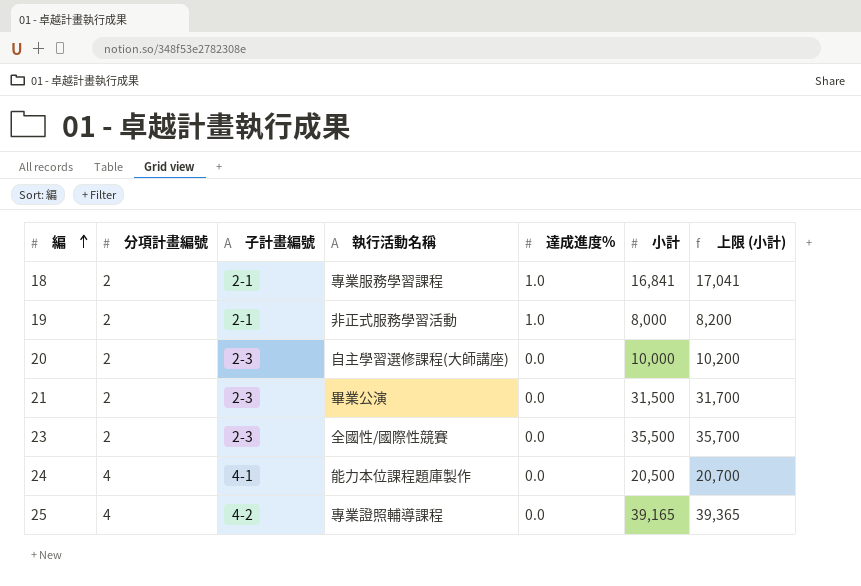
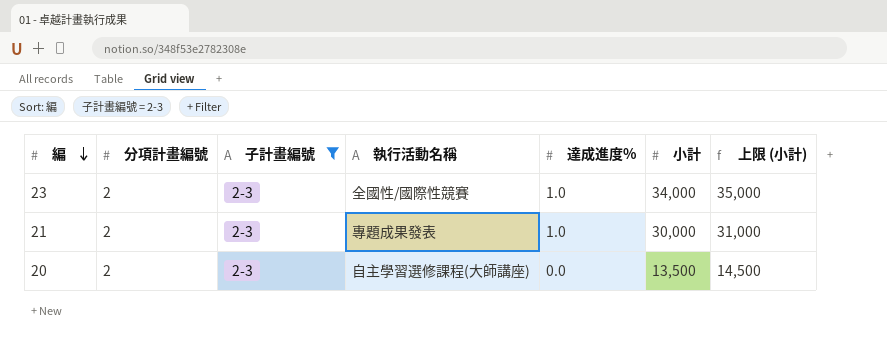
filter: none -> 子計畫編號 = 2-3
row order: 編 ascending -> 編 descending
column 上限 (小計) | formula: [小計] + 200 -> [小計] + 1000
23 | 達成進度%: 0.0 -> 1.0
23 | 小計: 35,500 -> 34,000
21 | 執行活動名稱: 畢業公演 -> 專題成果發表
21 | 達成進度%: 0.0 -> 1.0
21 | 小計: 31,500 -> 30,000
20 | 小計: 10,000 -> 13,500

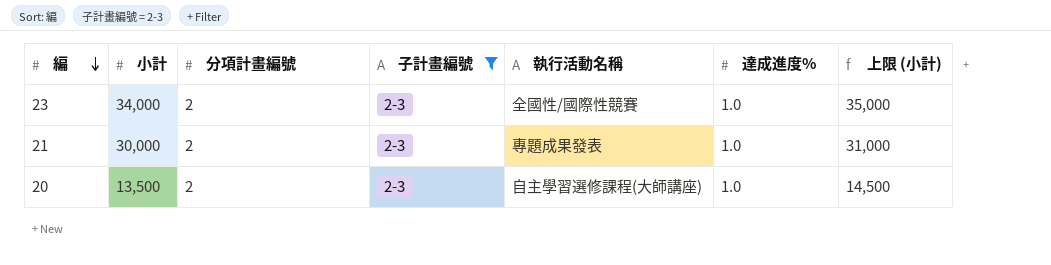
column 小計 | position: 6 -> 2
20 | 達成進度%: 0.0 -> 1.0

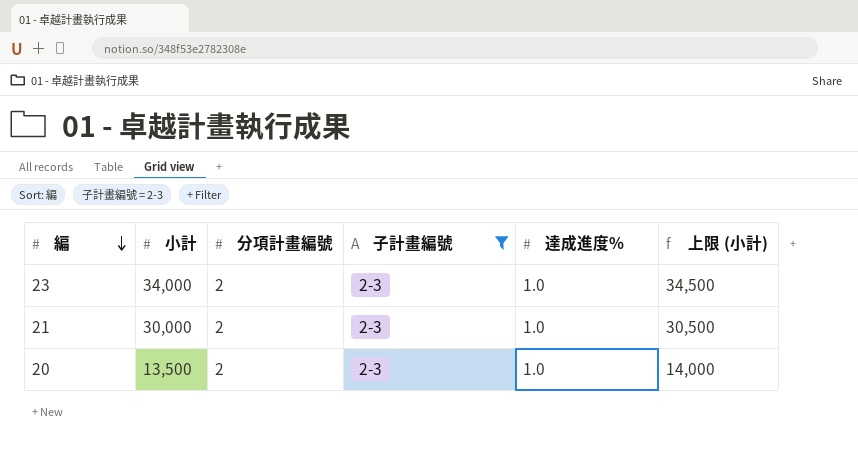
column 執行活動名稱 | position: 5 -> none
column 上限 (小計) | formula: [小計] + 1000 -> [小計] + 500

